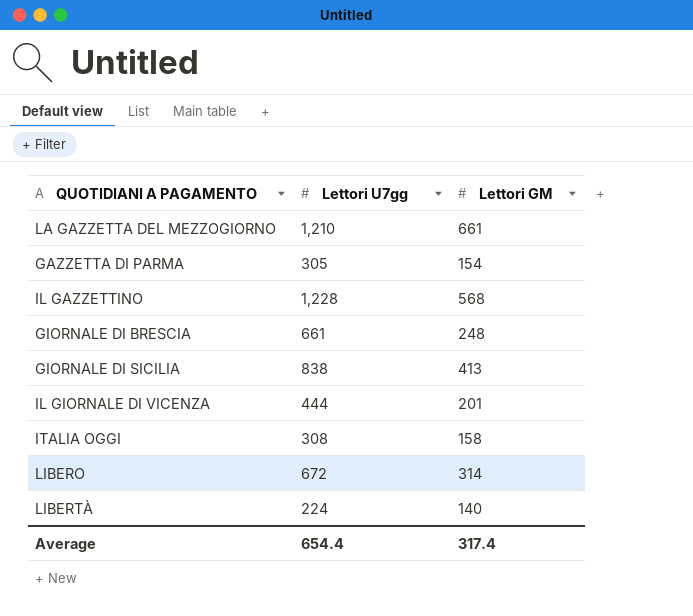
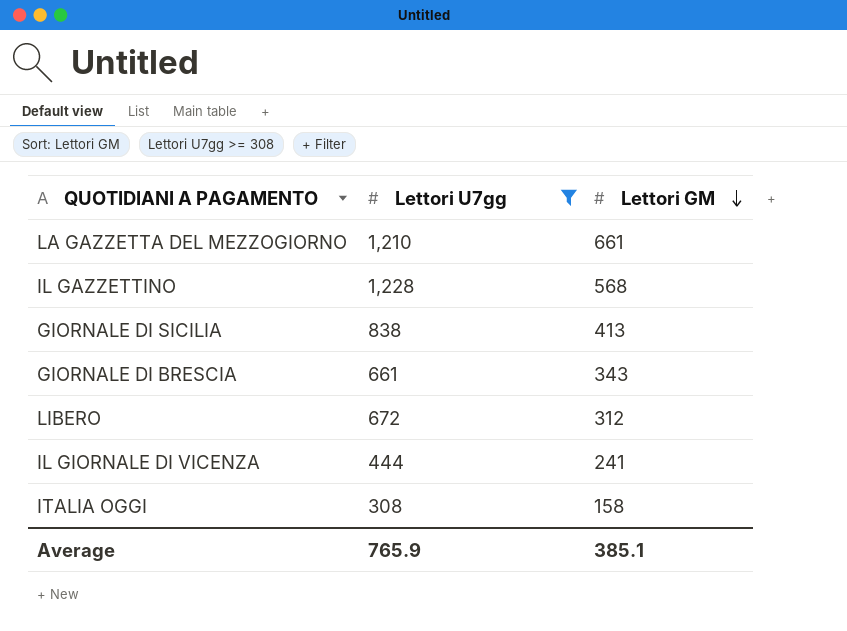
filter: none -> Lettori U7gg >= 308
row order: none -> Lettori GM descending
GIORNALE DI BRESCIA | Lettori GM: 248 -> 343
LIBERO | Lettori GM: 314 -> 312
IL GIORNALE DI VICENZA | Lettori GM: 201 -> 241
Average | Lettori U7gg: 654.4 -> 765.9
Average | Lettori GM: 317.4 -> 385.1

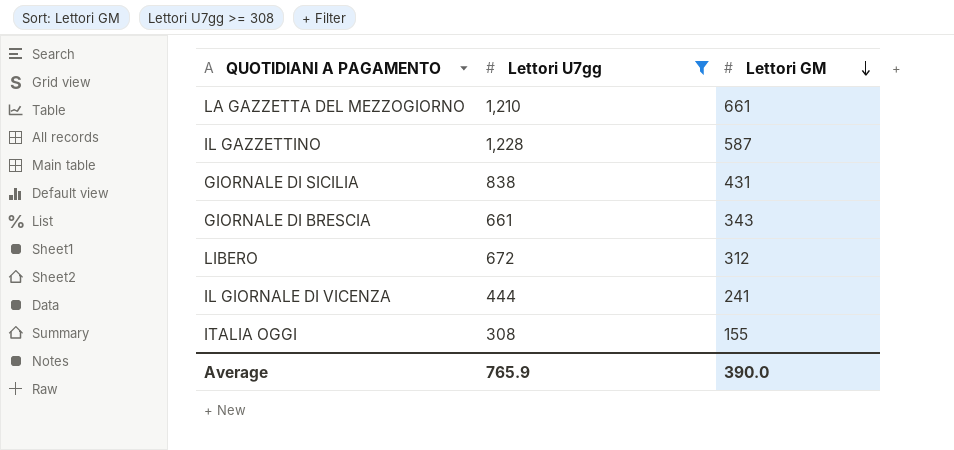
IL GAZZETTINO | Lettori GM: 568 -> 587
GIORNALE DI SICILIA | Lettori GM: 413 -> 431
ITALIA OGGI | Lettori GM: 158 -> 155
Average | Lettori GM: 385.1 -> 390.0

